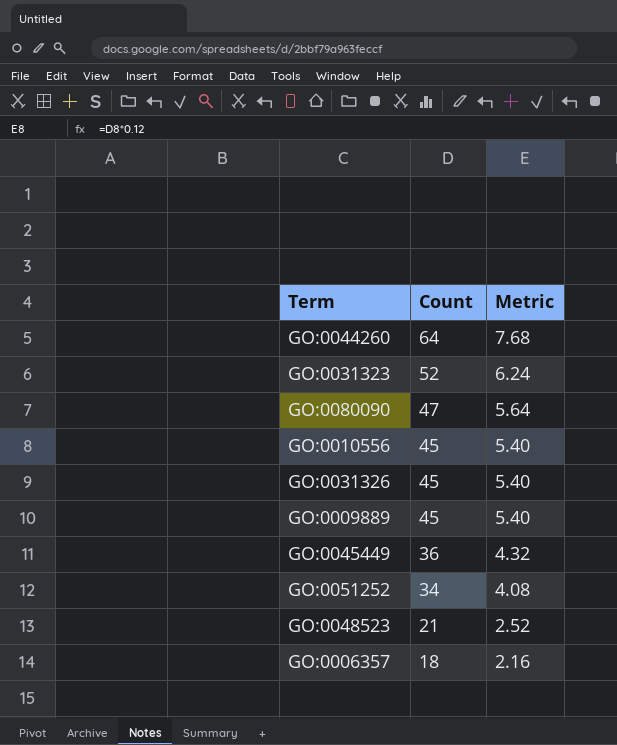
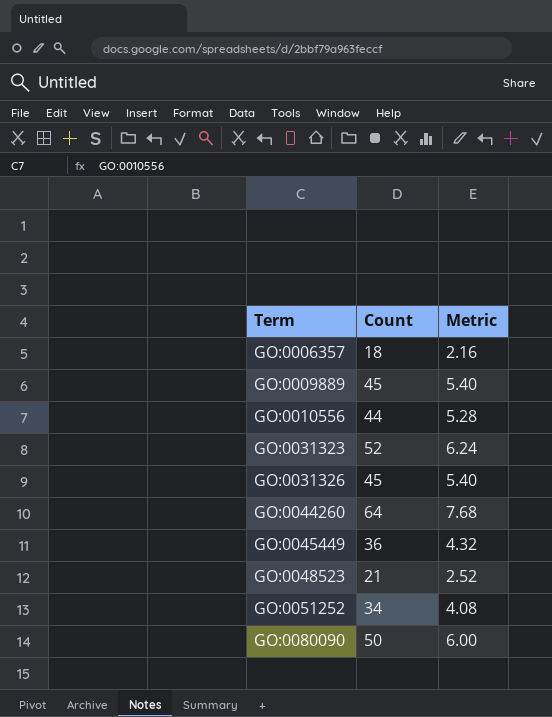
row order: Count descending -> Term ascending
GO:0010556 | Count: 45 -> 44
GO:0010556 | Metric: 5.40 -> 5.28
GO:0080090 | Count: 47 -> 50
GO:0080090 | Metric: 5.64 -> 6.00

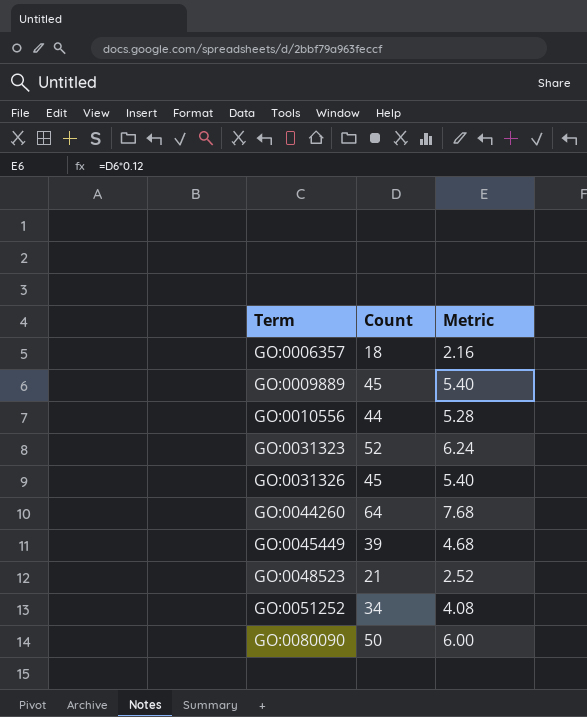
GO:0045449 | Count: 36 -> 39
GO:0045449 | Metric: 4.32 -> 4.68

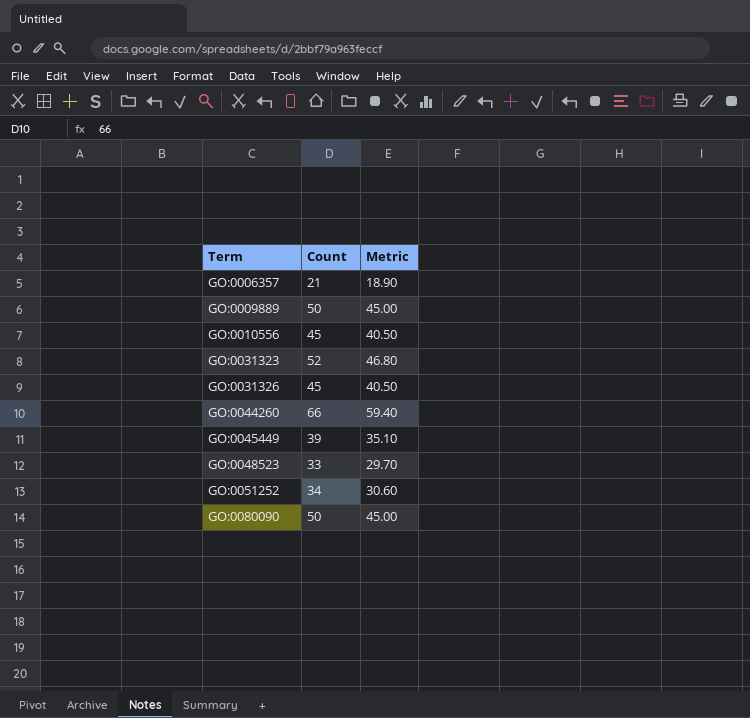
column Metric | formula: [Count] * 0.12 -> [Count] * 0.9
GO:0006357 | Count: 18 -> 21
GO:0009889 | Count: 45 -> 50
GO:0010556 | Count: 44 -> 45
GO:0044260 | Count: 64 -> 66
GO:0048523 | Count: 21 -> 33

